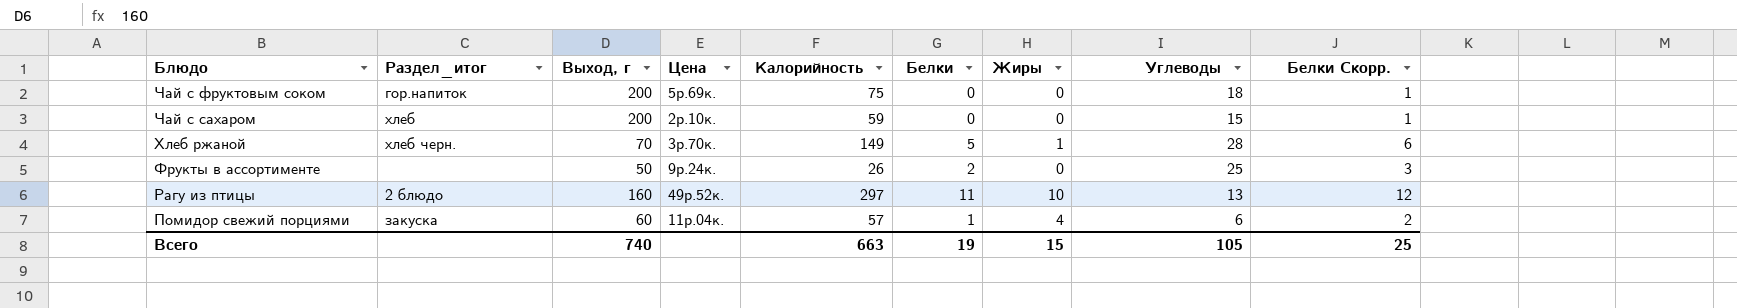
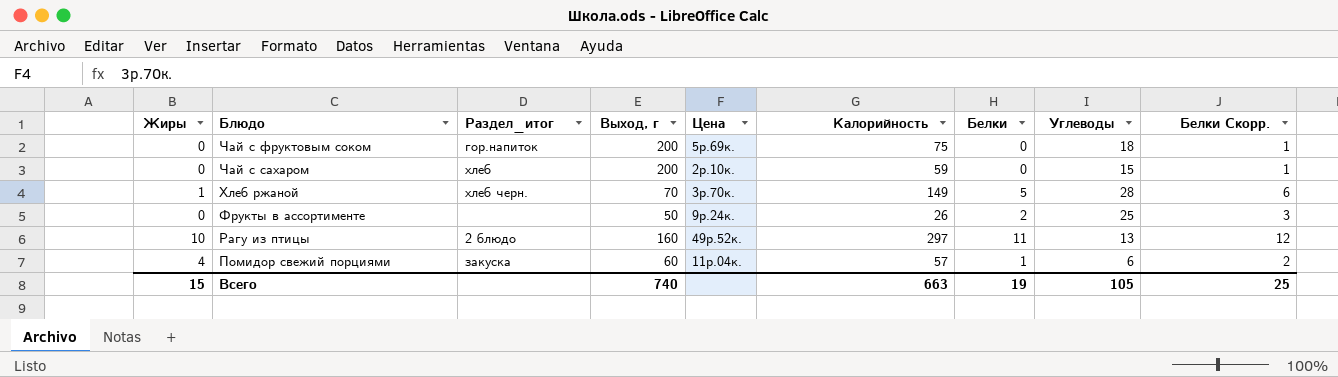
column Жиры | position: 7 -> 1

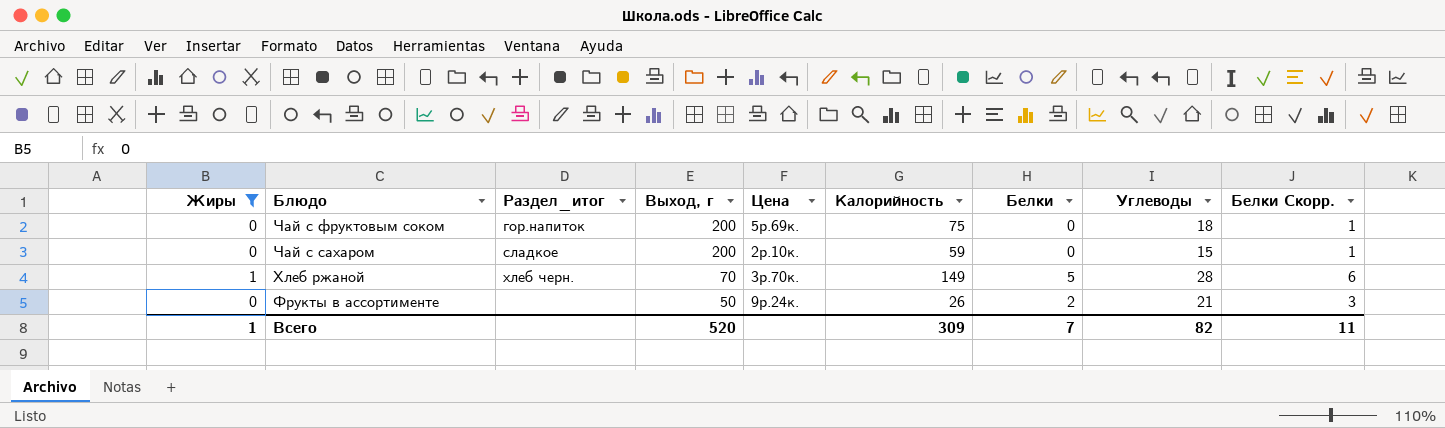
filter: none -> Жиры <= 1
Чай с сахаром | Раздел_итог: хлеб -> сладкое
Фрукты в ассортименте | Углеводы: 25 -> 21
Всего | Жиры: 15 -> 1
Всего | Выход, г: 740 -> 520
Всего | Калорийность: 663 -> 309
Всего | Белки: 19 -> 7
Всего | Углеводы: 105 -> 82
Всего | Белки Скорр.: 25 -> 11

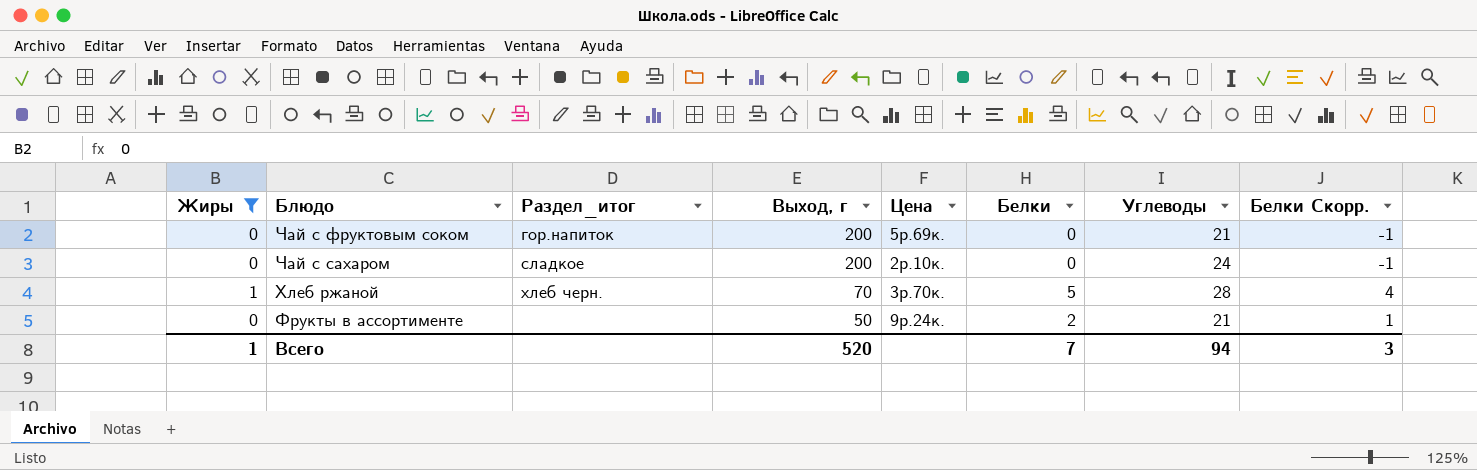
column Калорийность | position: 6 -> none
column Белки Скорр. | formula: [Белки] + 1 -> [Белки] - 1
Чай с фруктовым соком | Углеводы: 18 -> 21
Чай с сахаром | Углеводы: 15 -> 24
Всего | Углеводы: 82 -> 94
Всего | Белки Скорр.: 11 -> 3

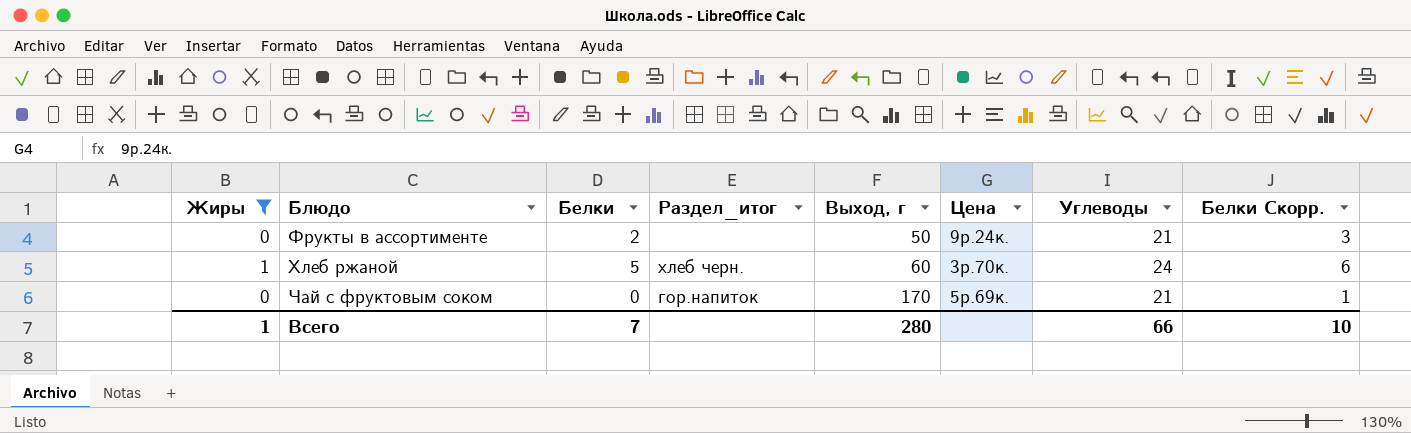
row order: Блюдо descending -> Блюдо ascending
column Белки | position: 6 -> 3
column Белки Скорр. | formula: [Белки] - 1 -> [Белки] + 1
row Чай с сахаром: 0 | сладкое | 200 | 2р.10к. | 0 | 24 | -1 -> none
Хлеб ржаной | Выход, г: 70 -> 60
Хлеб ржаной | Углеводы: 28 -> 24
Чай с фруктовым соком | Выход, г: 200 -> 170
Всего | Выход, г: 520 -> 280
Всего | Углеводы: 94 -> 66
Всего | Белки Скорр.: 3 -> 10

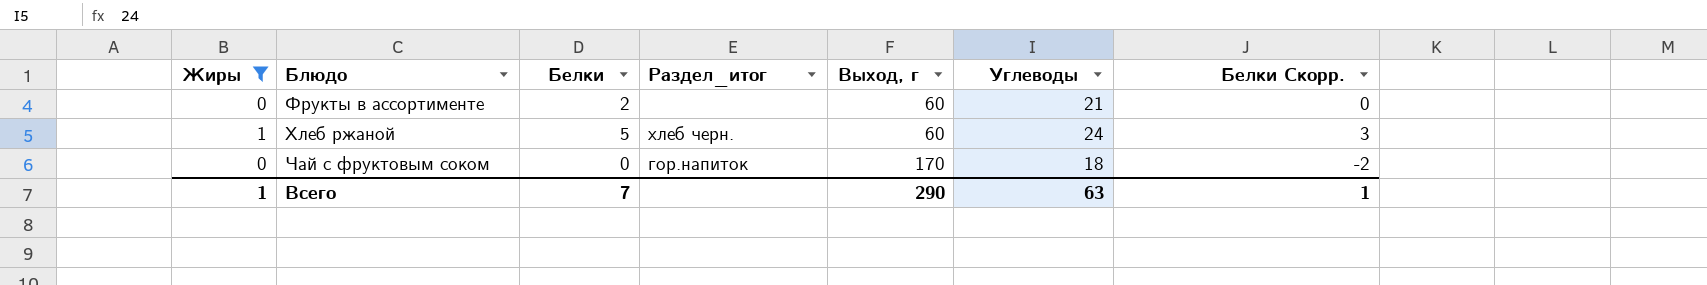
column Цена | position: 6 -> none
column Белки Скорр. | formula: [Белки] + 1 -> [Белки] - 2
Фрукты в ассортименте | Выход, г: 50 -> 60
Чай с фруктовым соком | Углеводы: 21 -> 18
Всего | Выход, г: 280 -> 290
Всего | Углеводы: 66 -> 63
Всего | Белки Скорр.: 10 -> 1

